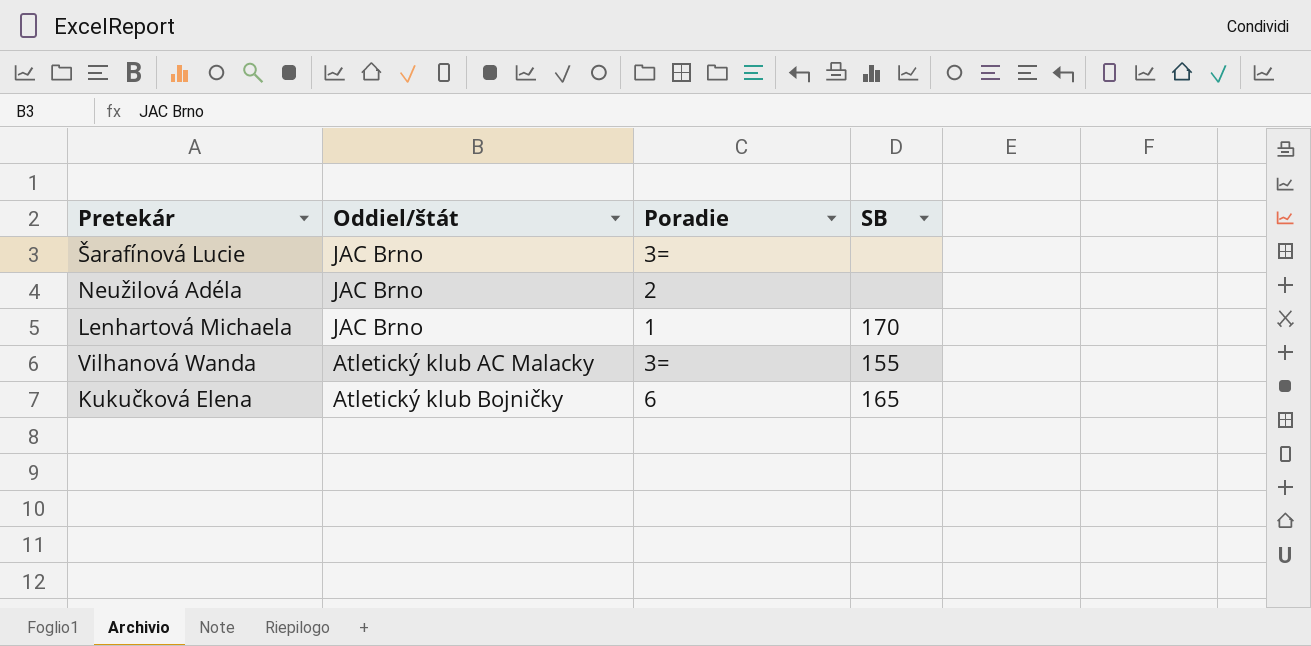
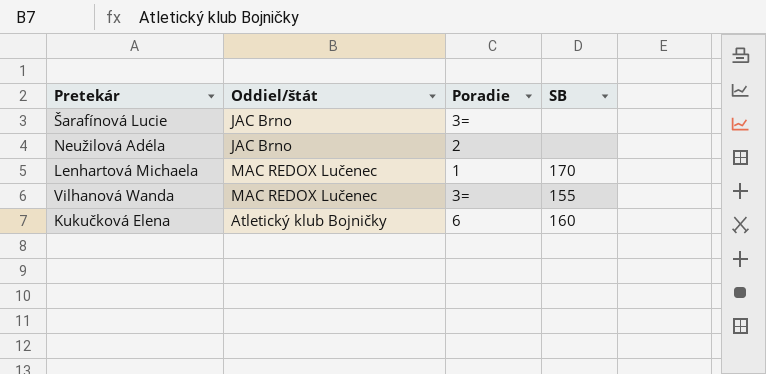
Lenhartová Michaela | Oddiel/štát: JAC Brno -> MAC REDOX Lučenec
Vilhanová Wanda | Oddiel/štát: Atletický klub AC Malacky -> MAC REDOX Lučenec
Kukučková Elena | SB: 165 -> 160

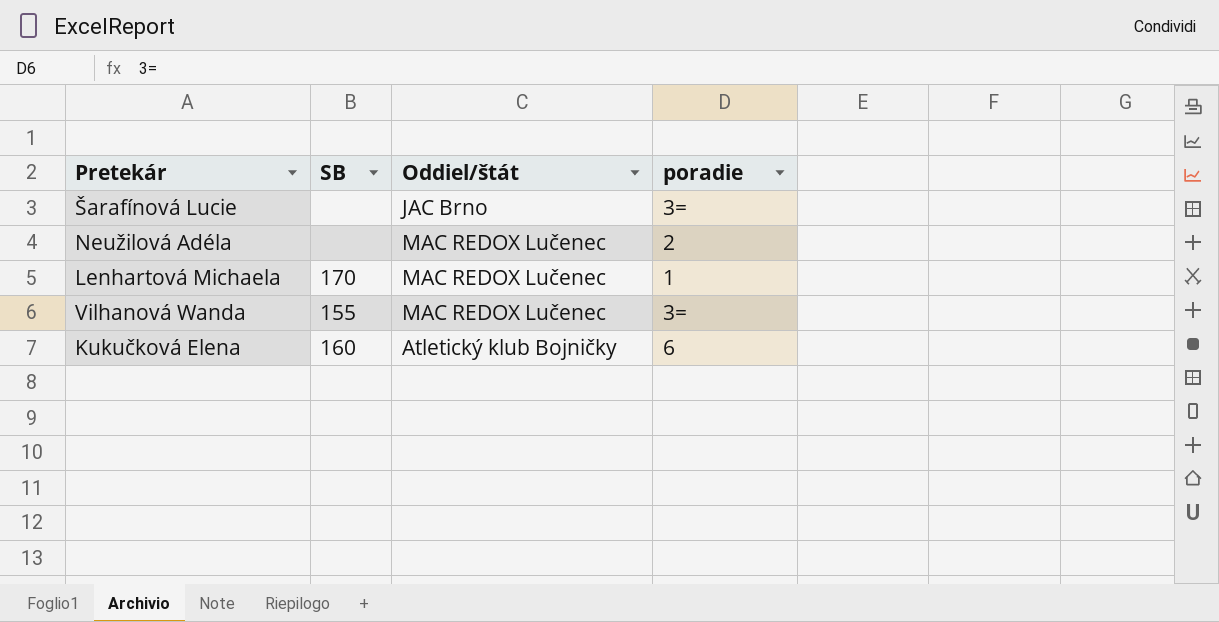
column SB | position: 4 -> 2
column name: Poradie -> poradie
Neužilová Adéla | Oddiel/štát: JAC Brno -> MAC REDOX Lučenec

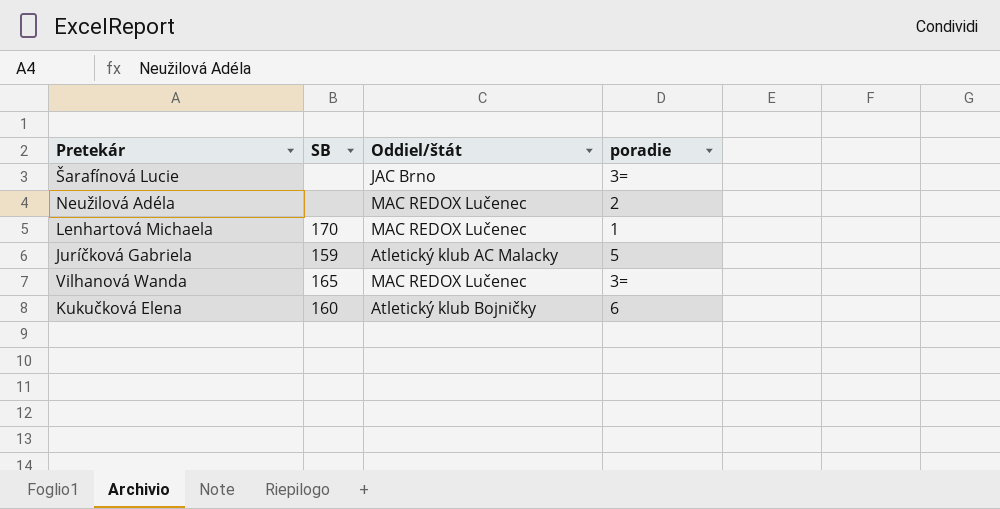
row Juríčková Gabriela: none -> 159 | Atletický klub AC Malacky | 5
Vilhanová Wanda | SB: 155 -> 165

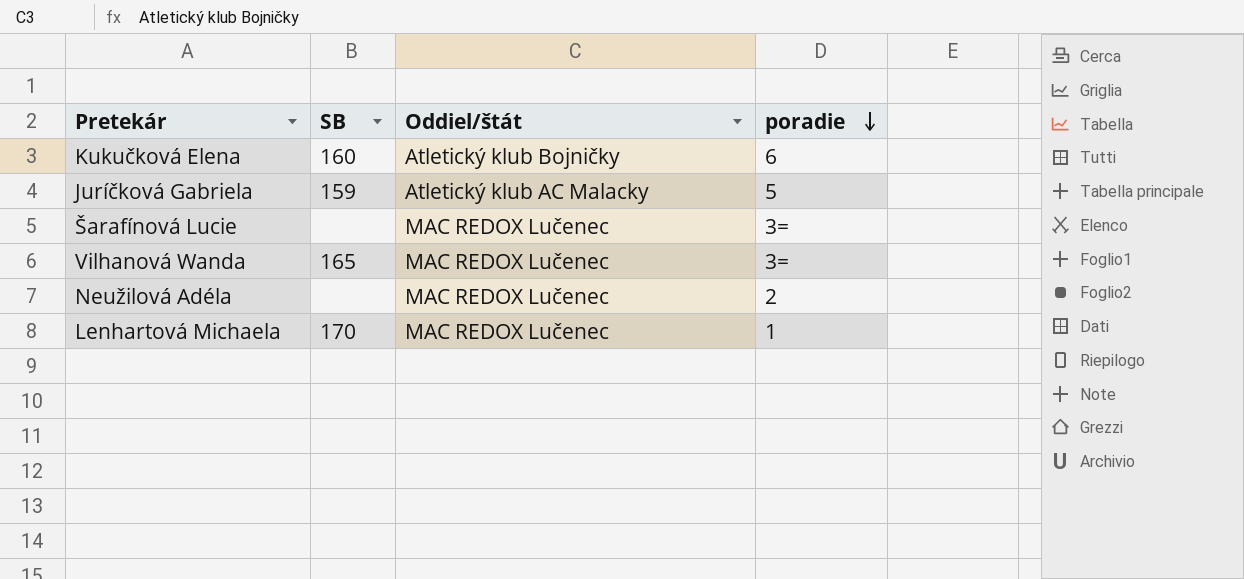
row order: none -> poradie descending
Šarafínová Lucie | Oddiel/štát: JAC Brno -> MAC REDOX Lučenec

